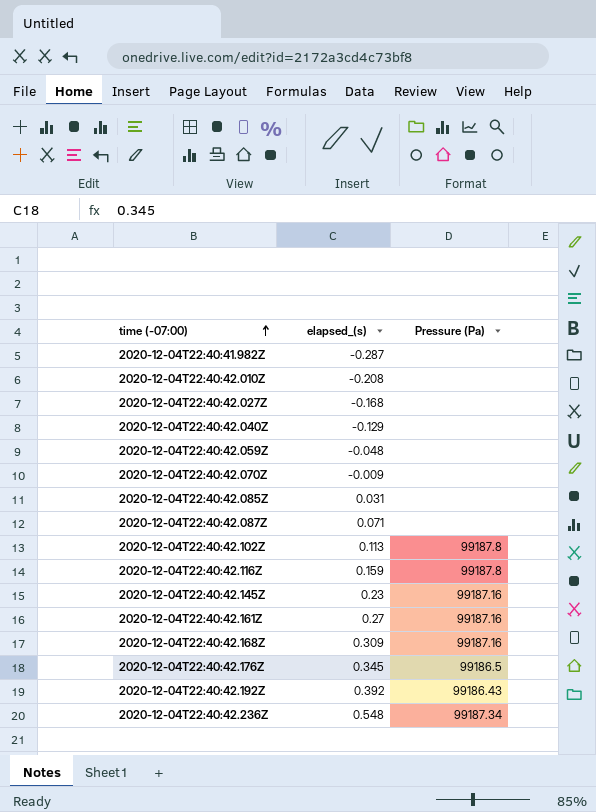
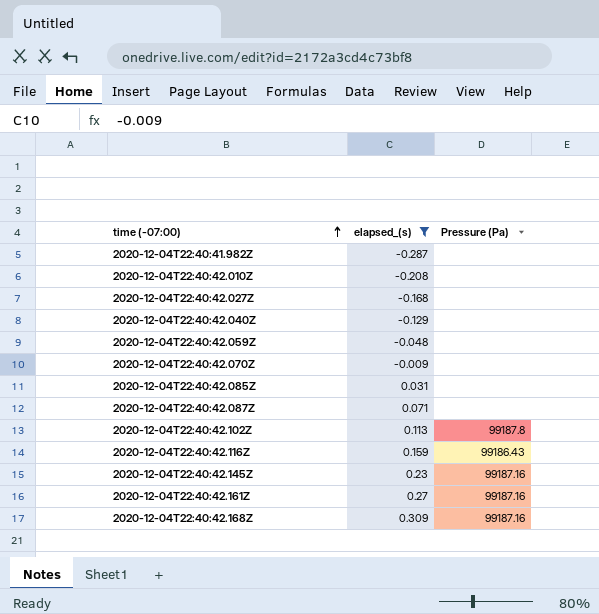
filter: none -> elapsed_(s) <= 0.309
2020-12-04T22:40:42.116Z | Pressure (Pa): 99187.8 -> 99186.43

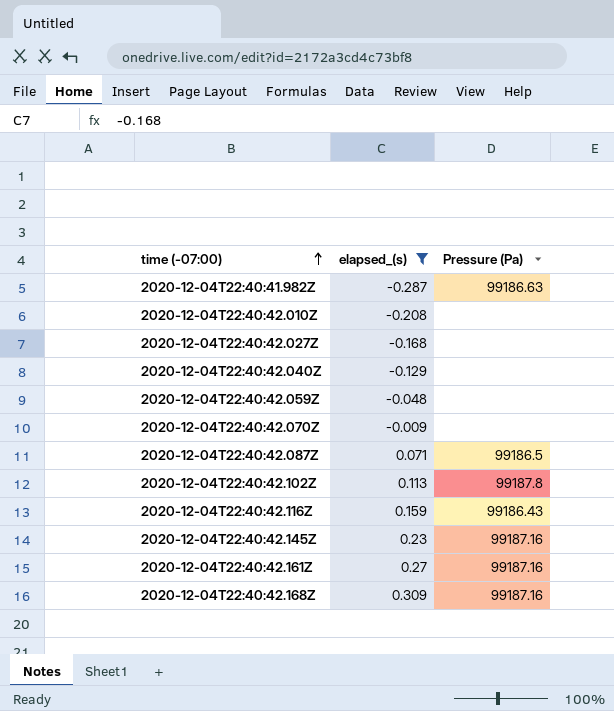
row 2020-12-04T22:40:42.085Z: 0.031 | none -> none
2020-12-04T22:40:41.982Z | Pressure (Pa): none -> 99186.63
2020-12-04T22:40:42.087Z | Pressure (Pa): none -> 99186.5

